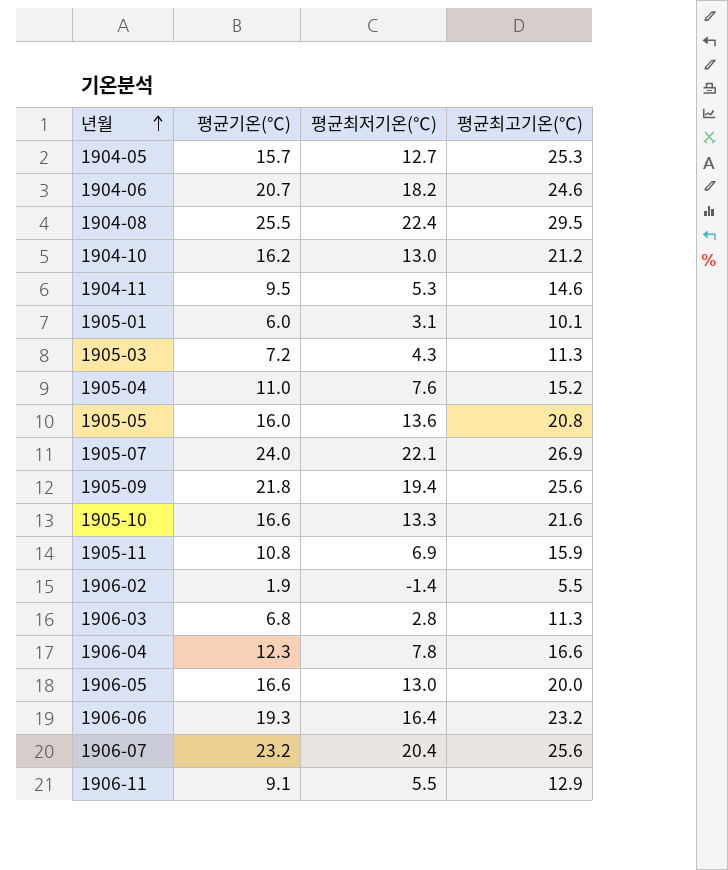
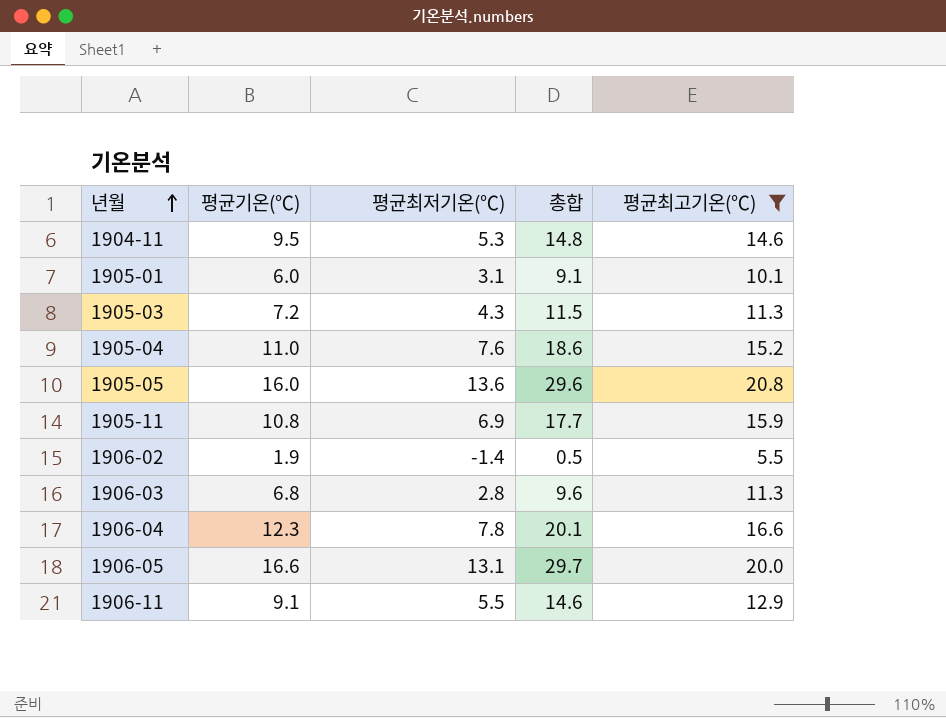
filter: none -> 평균최고기온(℃) <= 20.8
column 총합 | formula: none -> [평균기온(℃)] + [평균최저기온(℃)]
1906-05 | 평균최저기온(℃): 13.0 -> 13.1

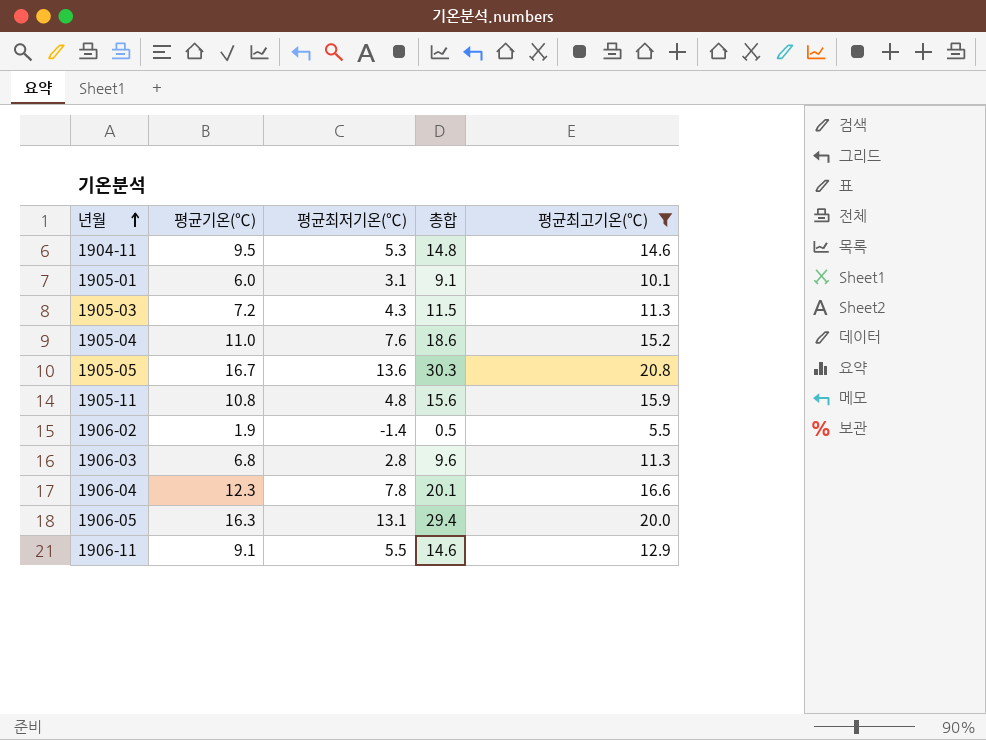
1905-05 | 평균기온(℃): 16.0 -> 16.7
1905-05 | 총합: 29.6 -> 30.3
1905-11 | 평균최저기온(℃): 6.9 -> 4.8
1905-11 | 총합: 17.7 -> 15.6
1906-05 | 평균기온(℃): 16.6 -> 16.3
1906-05 | 총합: 29.7 -> 29.4

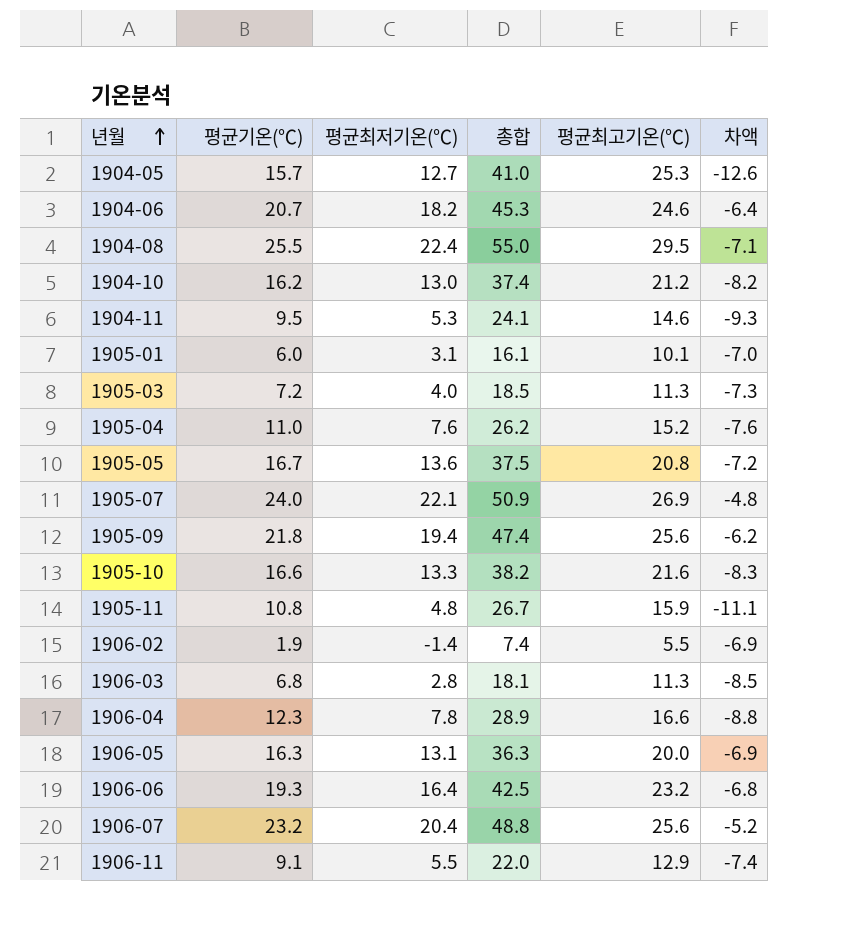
filter: 평균최고기온(℃) <= 20.8 -> none
column 총합 | formula: [평균기온(℃)] + [평균최저기온(℃)] -> [평균기온(℃)] + [평균최고기온(℃)]
column 차액 | formula: none -> [평균최저기온(℃)] - [평균최고기온(℃)]
1905-03 | 평균최저기온(℃): 4.3 -> 4.0

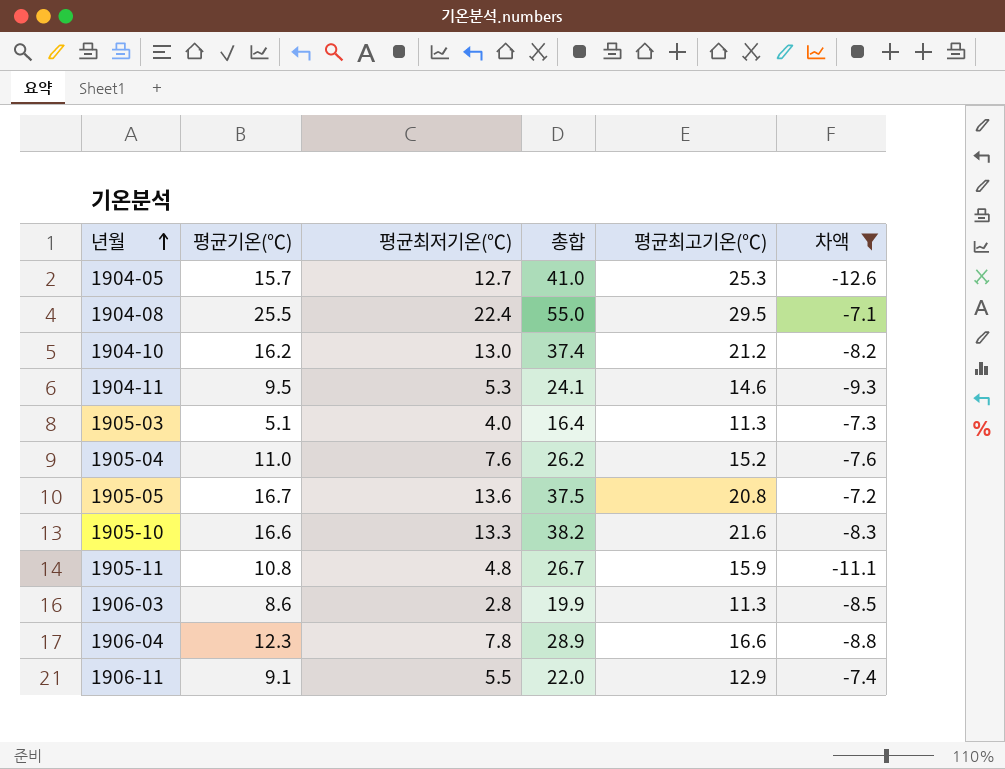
filter: none -> 차액 <= -7.1
1905-03 | 평균기온(℃): 7.2 -> 5.1
1905-03 | 총합: 18.5 -> 16.4
1906-03 | 평균기온(℃): 6.8 -> 8.6
1906-03 | 총합: 18.1 -> 19.9

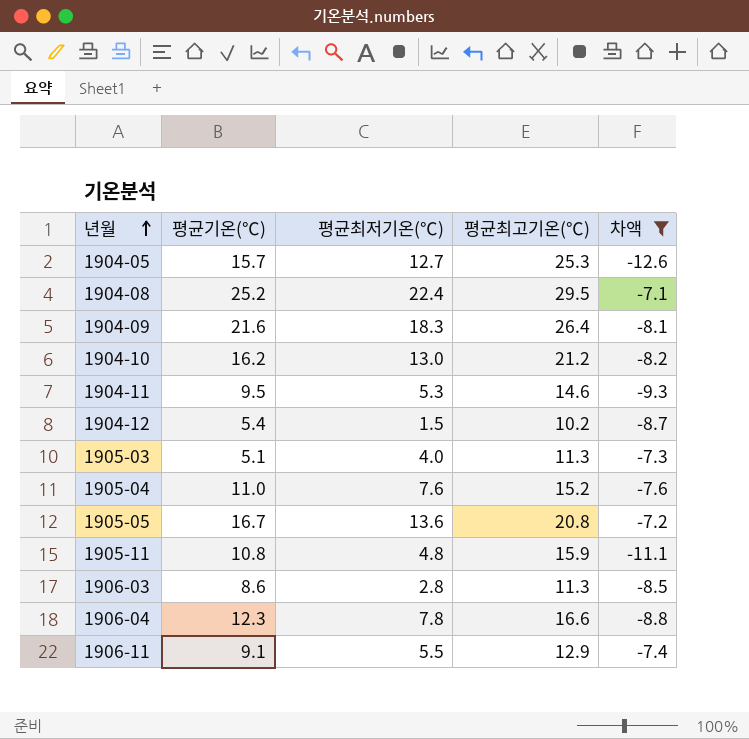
column 총합 | formula: [평균기온(℃)] + [평균최고기온(℃)] -> none
row 1905-10: 16.6 | 13.3 | 38.2 | 21.6 | -8.3 -> none
1904-08 | 평균기온(℃): 25.5 -> 25.2
row 1904-09: none -> 21.6 | 18.3 | 26.4 | -8.1
row 1904-12: none -> 5.4 | 1.5 | 10.2 | -8.7

